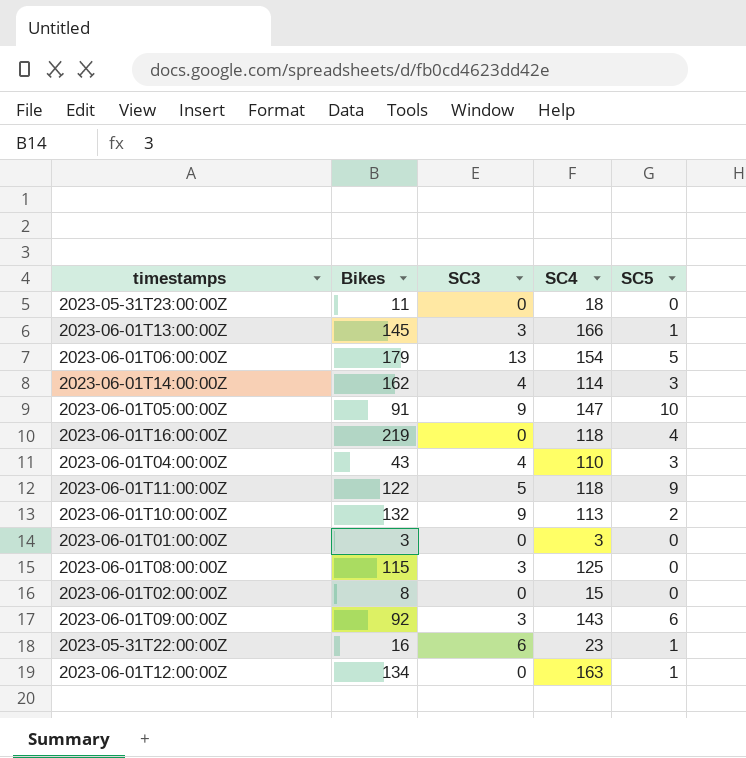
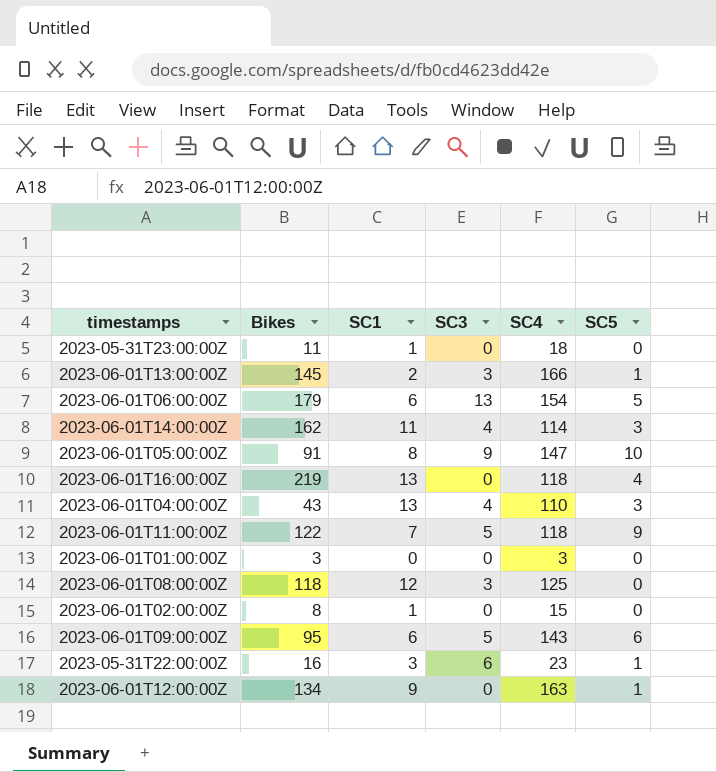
column SC1 | position: none -> 3
row 2023-06-01T10:00:00Z: 132 | 9 | 113 | 2 -> none
2023-06-01T08:00:00Z | Bikes: 115 -> 118
2023-06-01T09:00:00Z | Bikes: 92 -> 95
2023-06-01T09:00:00Z | SC3: 3 -> 5

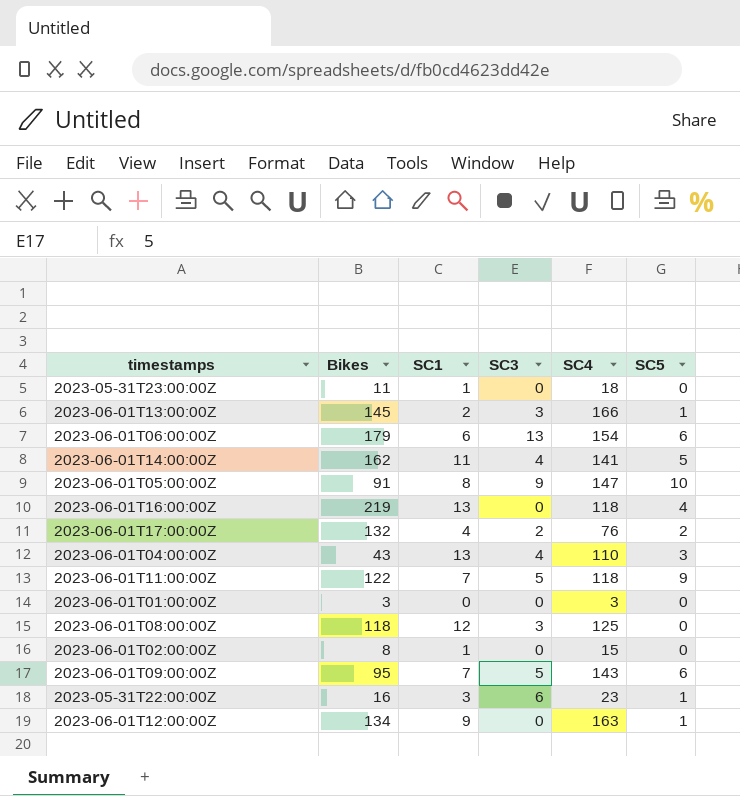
2023-06-01T06:00:00Z | SC5: 5 -> 6
2023-06-01T14:00:00Z | SC4: 114 -> 141
2023-06-01T14:00:00Z | SC5: 3 -> 5
row 2023-06-01T17:00:00Z: none -> 132 | 4 | 2 | 76 | 2
2023-06-01T09:00:00Z | SC1: 6 -> 7

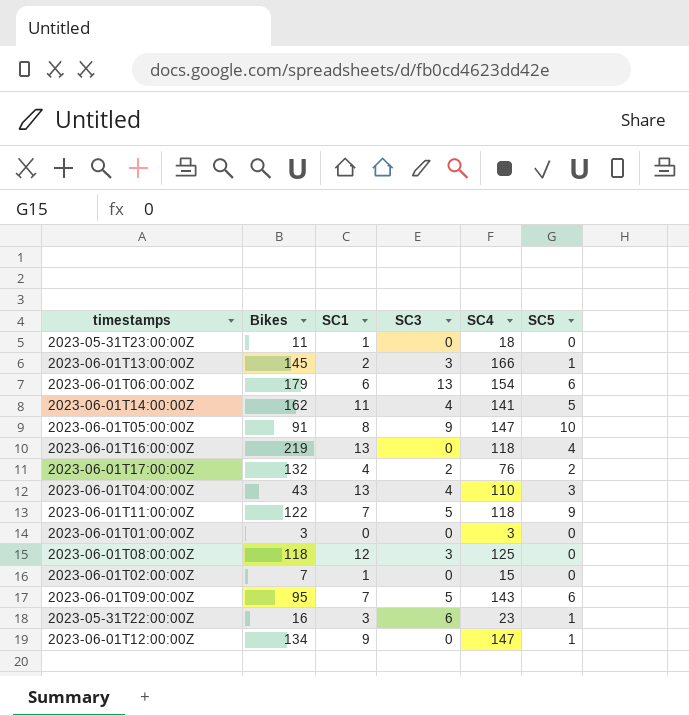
2023-06-01T02:00:00Z | Bikes: 8 -> 7
2023-06-01T12:00:00Z | SC4: 163 -> 147

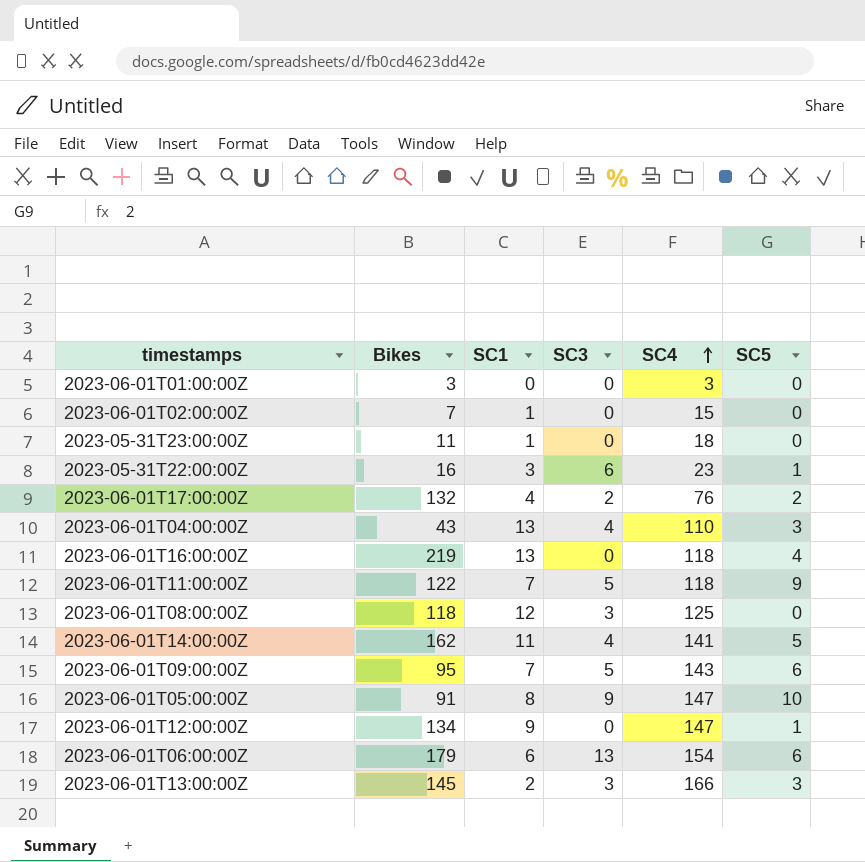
row order: none -> SC4 ascending
2023-06-01T13:00:00Z | SC5: 1 -> 3

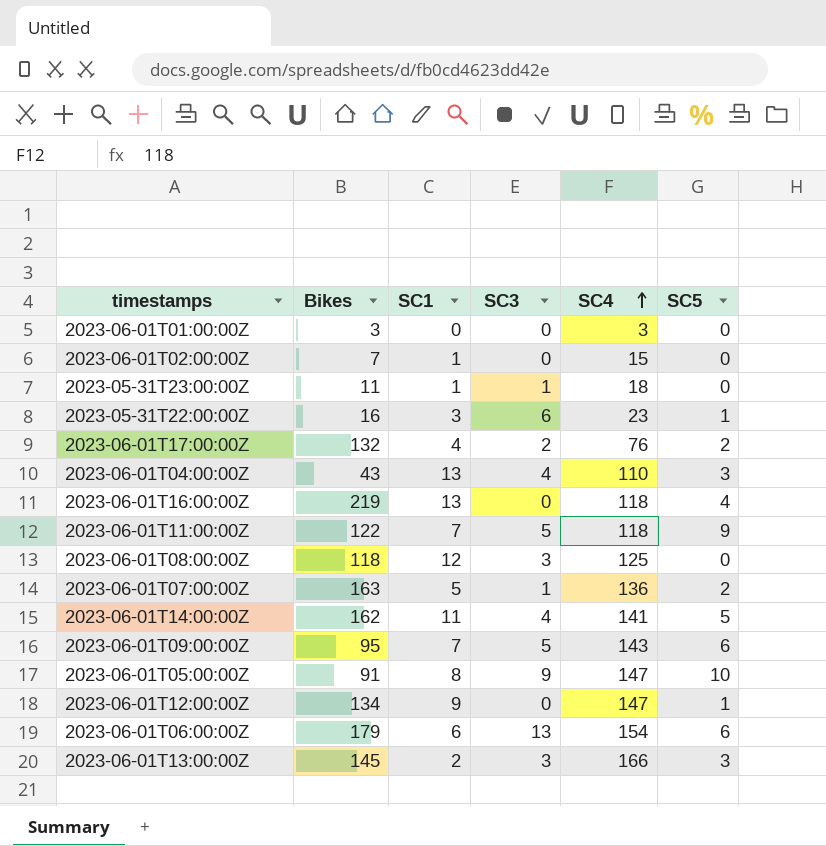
2023-05-31T23:00:00Z | SC3: 0 -> 1
row 2023-06-01T07:00:00Z: none -> 163 | 5 | 1 | 136 | 2

